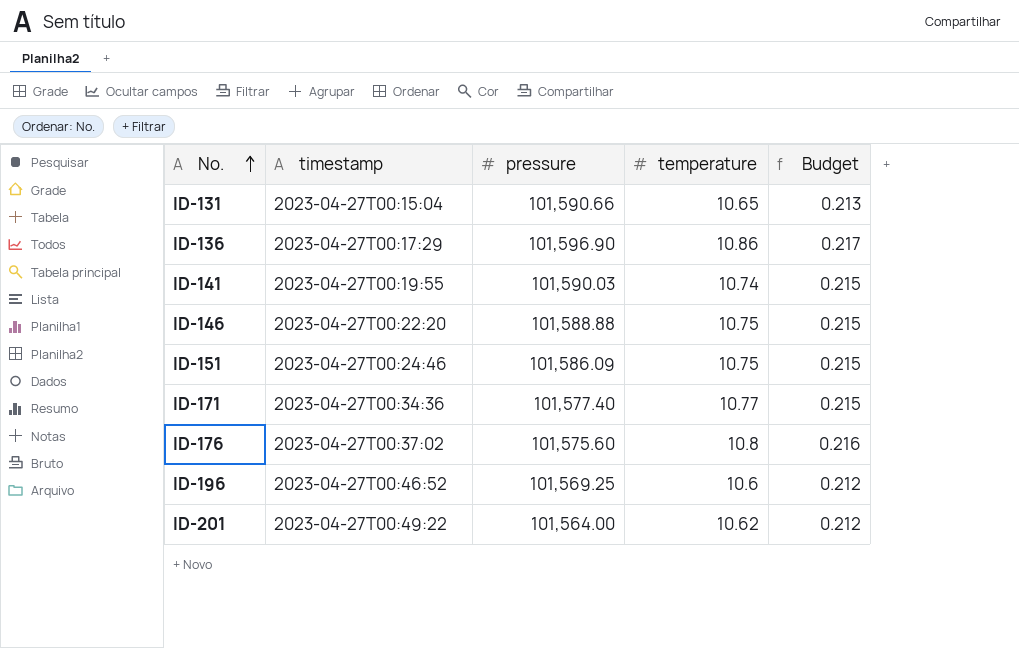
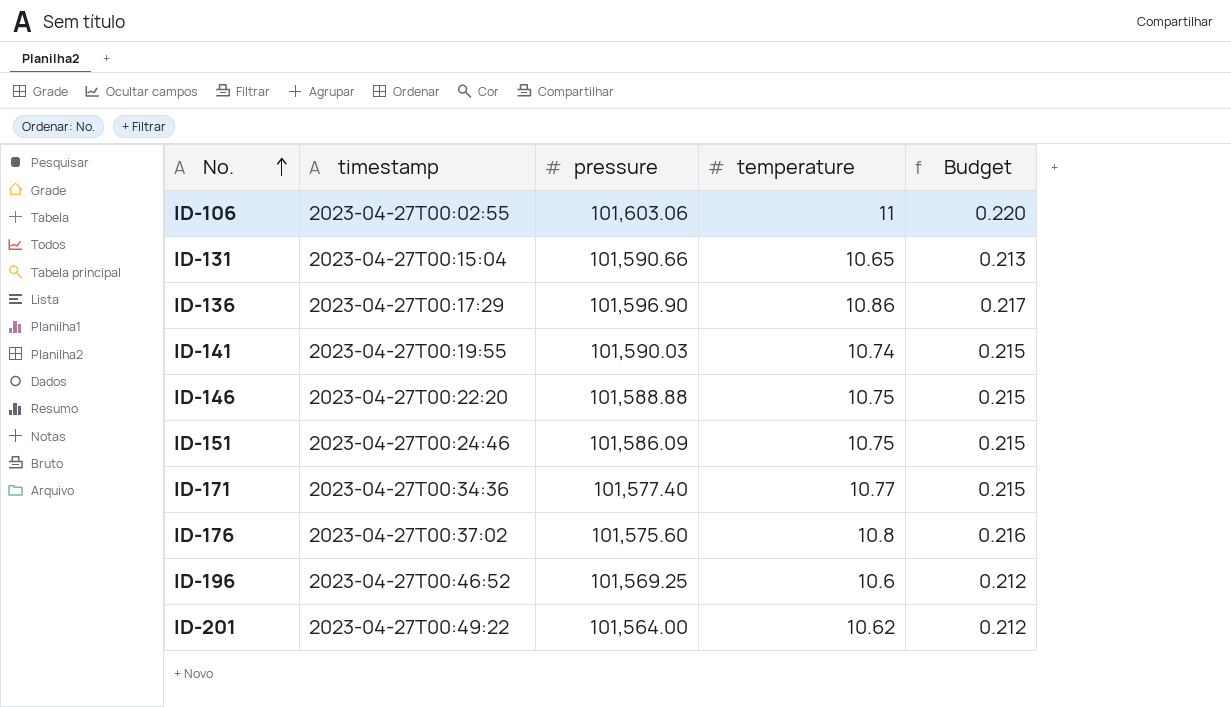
row ID-106: none -> 2023-04-27T00:02:55 | 101,603.06 | 11 | 0.220

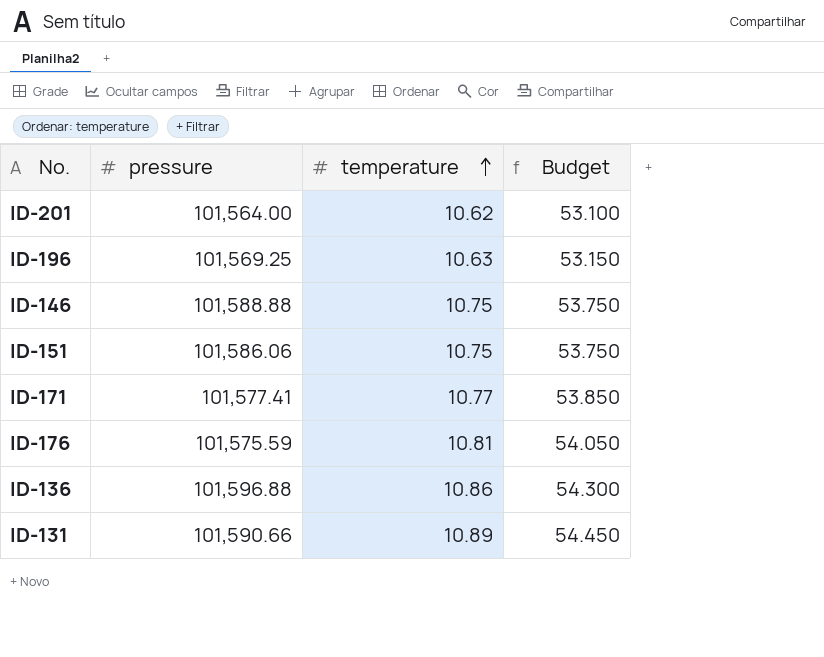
row order: No. ascending -> temperature ascending
column timestamp | position: 2 -> none
column Budget | formula: [temperature] * 0.02 -> [temperature] * 5
row ID-106: 2023-04-27T00:02:55 | 101,603.06 | 11 | 0.220 -> none
row ID-141: 2023-04-27T00:19:55 | 101,590.03 | 10.74 | 0.215 -> none
ID-196 | temperature: 10.6 -> 10.63
ID-151 | pressure: 101,586.09 -> 101,586.06
ID-171 | pressure: 101,577.40 -> 101,577.41
ID-176 | pressure: 101,575.60 -> 101,575.59
ID-176 | temperature: 10.8 -> 10.81
ID-136 | pressure: 101,596.90 -> 101,596.88
ID-131 | temperature: 10.65 -> 10.89

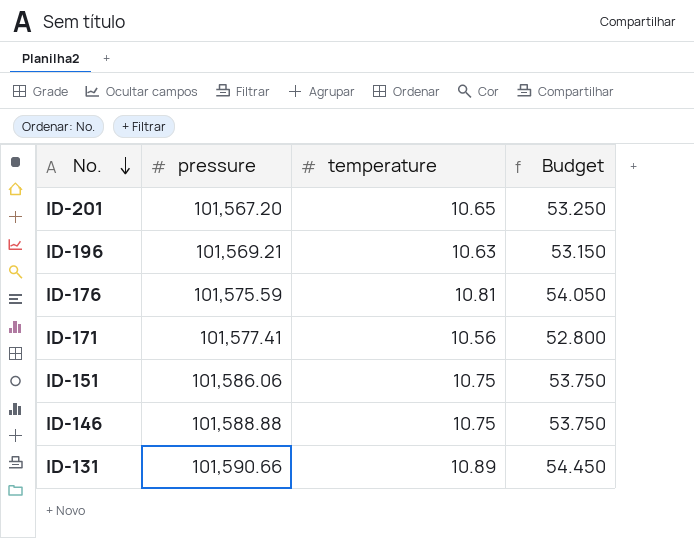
row order: temperature ascending -> No. descending
row ID-136: 101,596.88 | 10.86 | 54.300 -> none
ID-201 | pressure: 101,564.00 -> 101,567.20
ID-201 | temperature: 10.62 -> 10.65
ID-201 | Budget: 53.100 -> 53.250
ID-196 | pressure: 101,569.25 -> 101,569.21
ID-171 | temperature: 10.77 -> 10.56
ID-171 | Budget: 53.850 -> 52.800

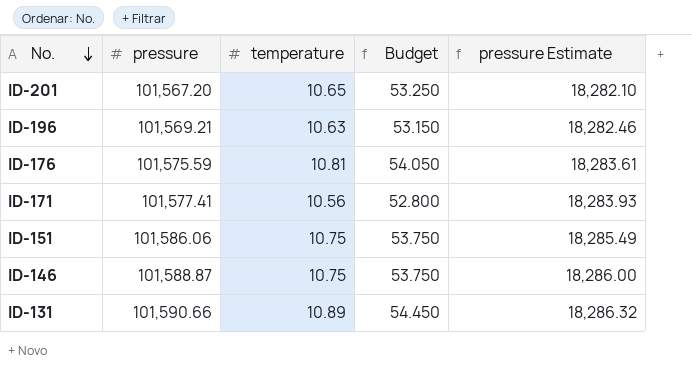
column pressure Estimate | formula: none -> [pressure] * 0.18
ID-146 | pressure: 101,588.88 -> 101,588.87

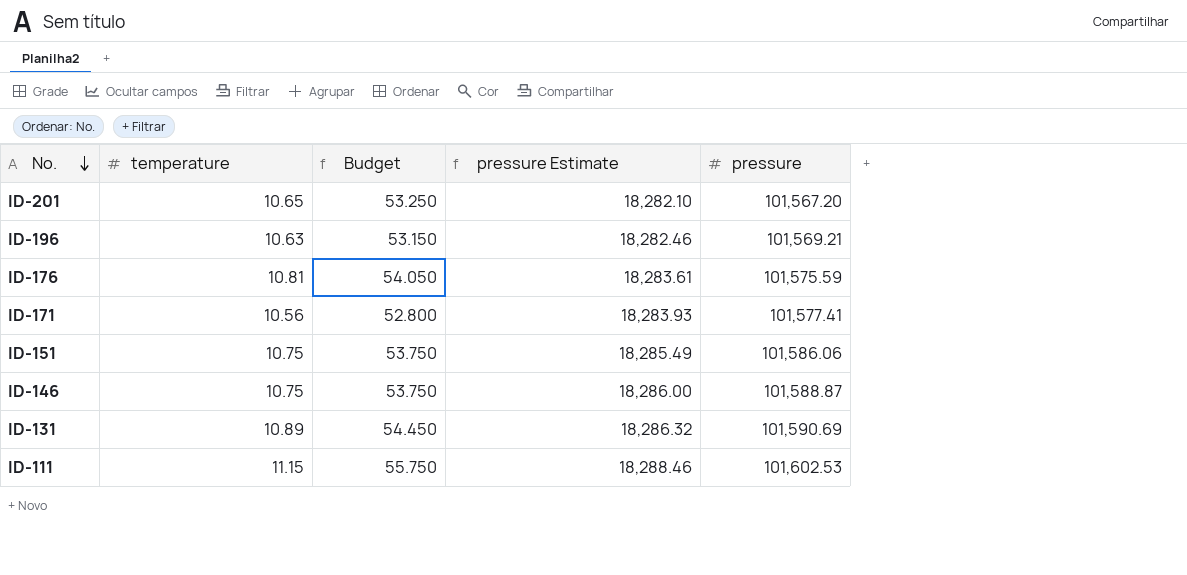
column pressure | position: 2 -> 5
ID-131 | pressure: 101,590.66 -> 101,590.69
row ID-111: none -> 11.15 | 55.750 | 18,288.46 | 101,602.53

